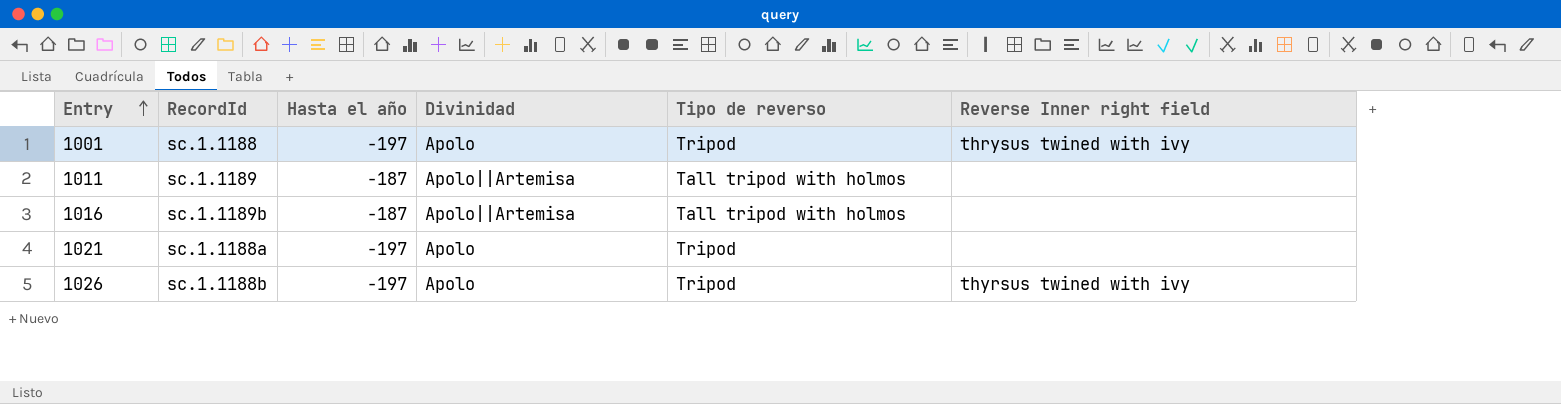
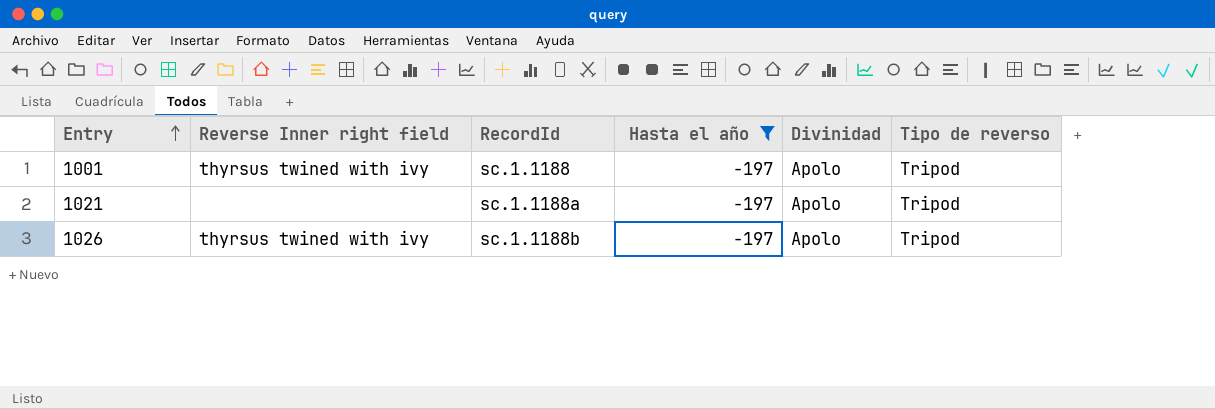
filter: none -> Hasta el año = -197
column Reverse Inner right field | position: 6 -> 2
1001 | Reverse Inner right field: thrysus twined with ivy -> thyrsus twined with ivy

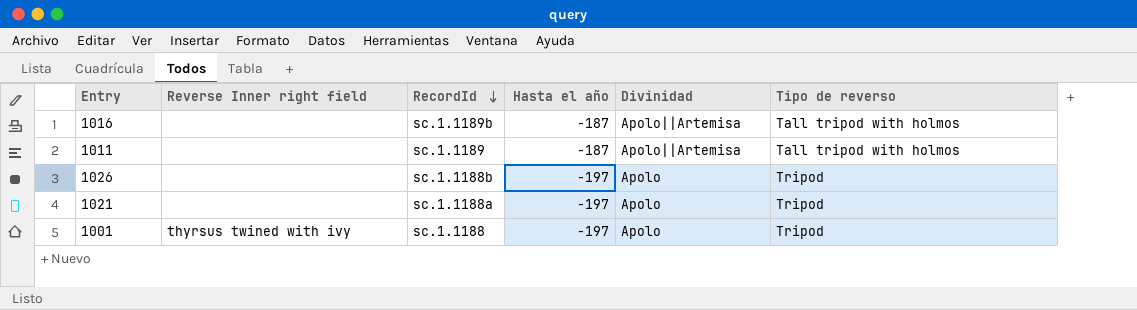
filter: Hasta el año = -197 -> none
row order: Entry ascending -> RecordId descending
1026 | Reverse Inner right field: thyrsus twined with ivy -> none

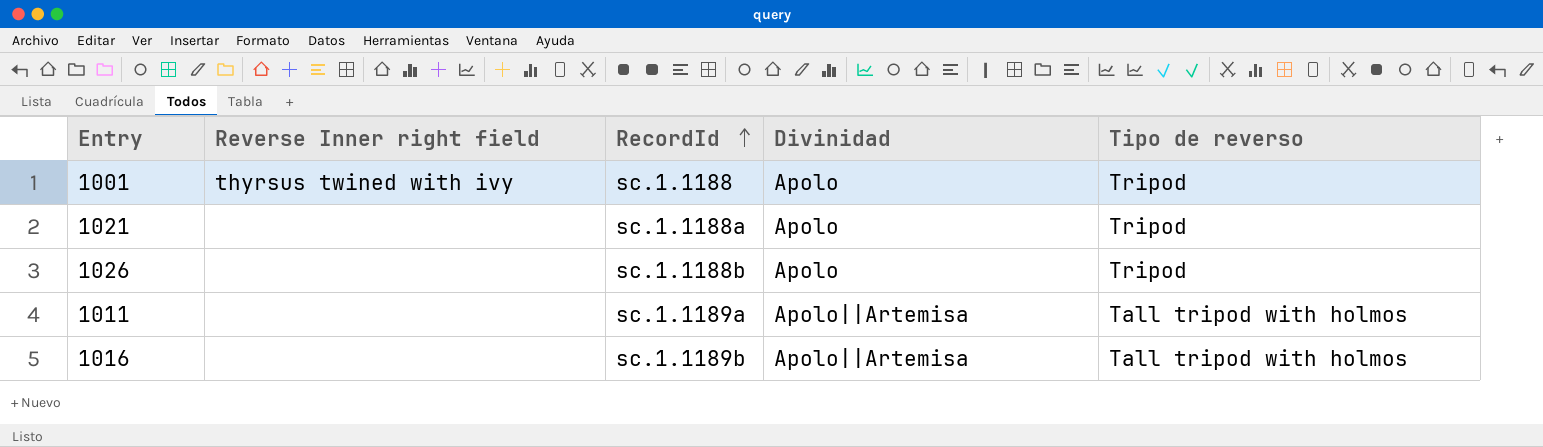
row order: RecordId descending -> RecordId ascending
column Hasta el año | position: 4 -> none
1011 | RecordId: sc.1.1189 -> sc.1.1189a

